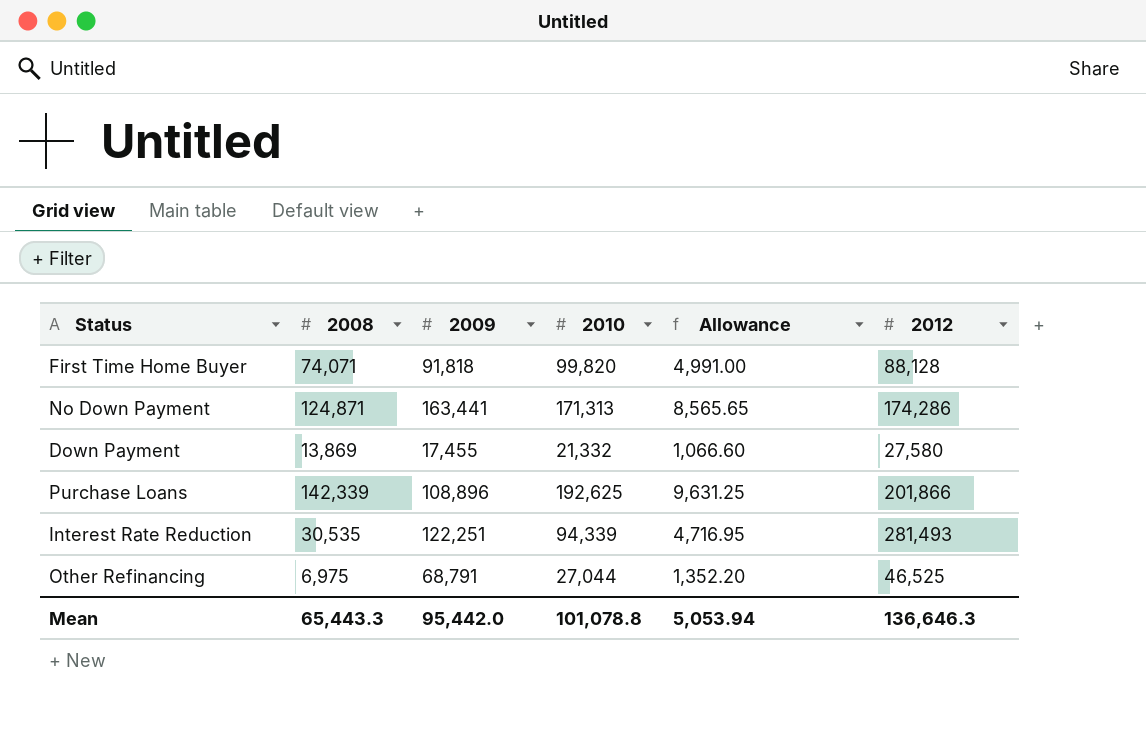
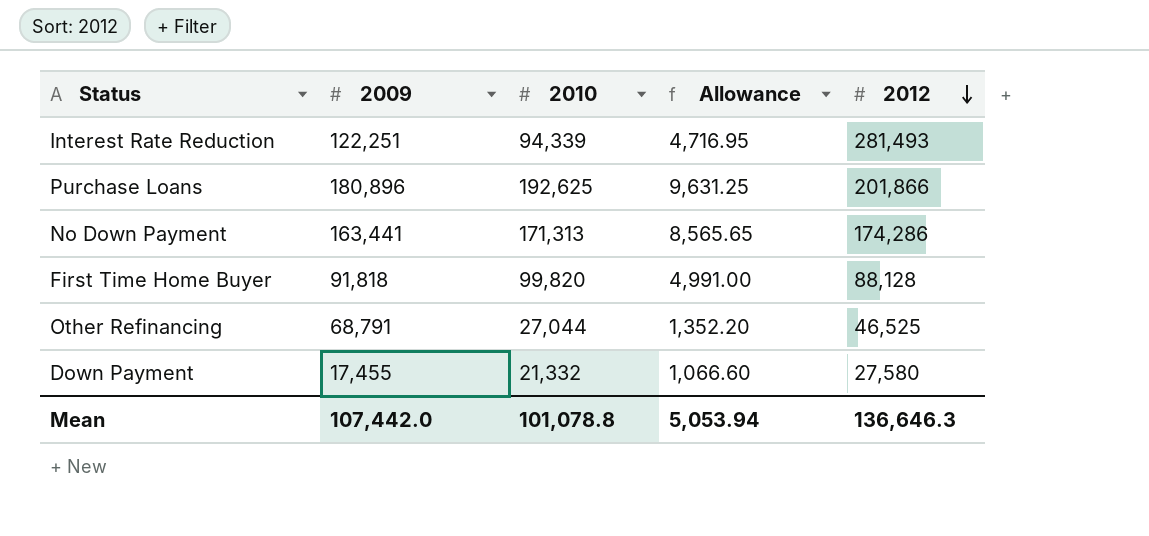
row order: none -> 2012 descending
column 2008 | position: 2 -> none
Purchase Loans | 2009: 108,896 -> 180,896
Mean | 2009: 95,442.0 -> 107,442.0

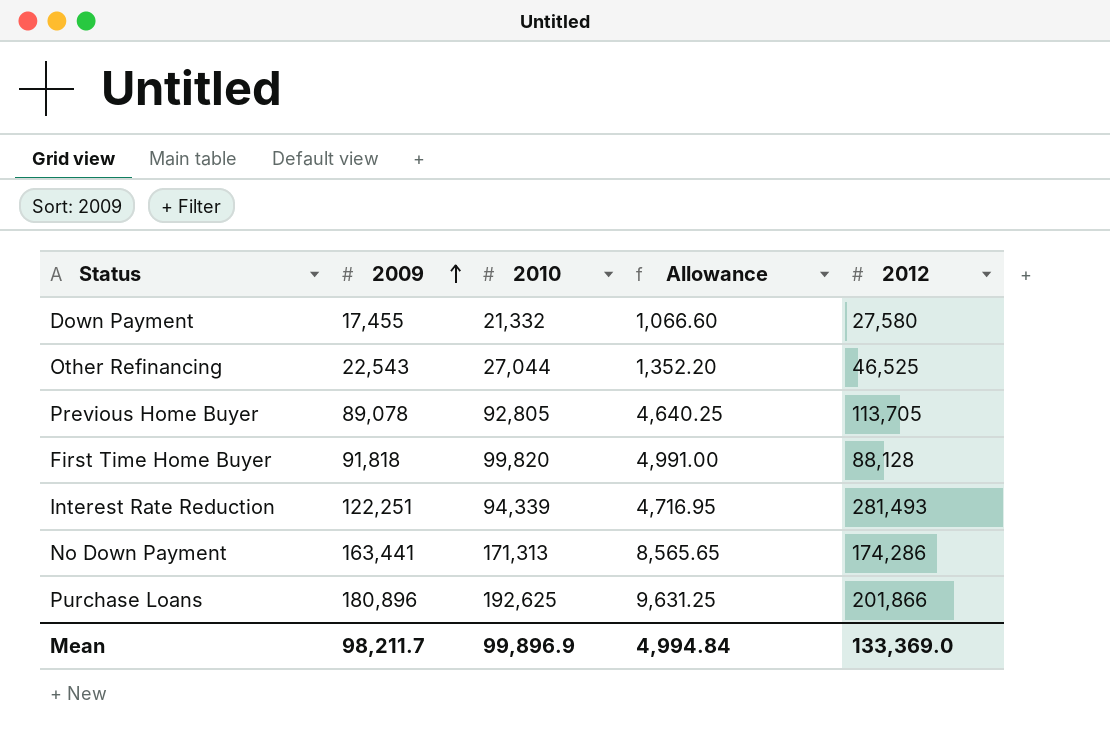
row order: 2012 descending -> 2009 ascending
Other Refinancing | 2009: 68,791 -> 22,543
row Previous Home Buyer: none -> 89,078 | 92,805 | 4,640.25 | 113,705
Mean | 2009: 107,442.0 -> 98,211.7
Mean | 2010: 101,078.8 -> 99,896.9
Mean | Allowance: 5,053.94 -> 4,994.84
Mean | 2012: 136,646.3 -> 133,369.0

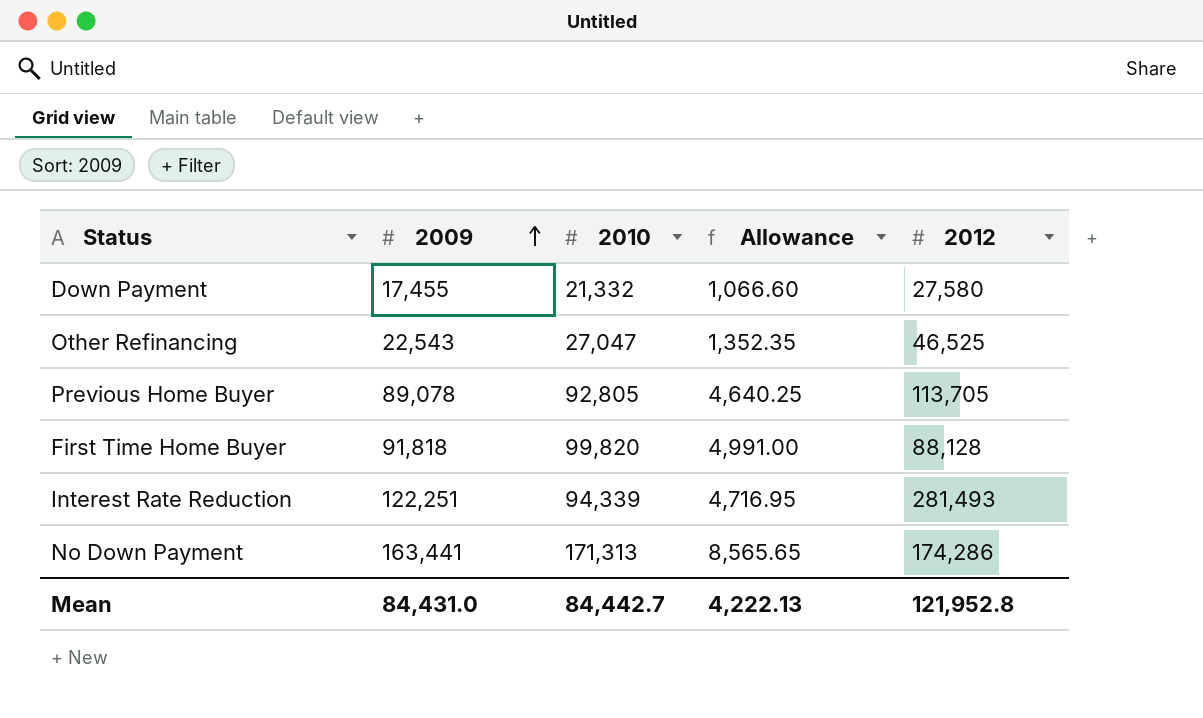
row Purchase Loans: 180,896 | 192,625 | 9,631.25 | 201,866 -> none
Other Refinancing | 2010: 27,044 -> 27,047
Other Refinancing | Allowance: 1,352.20 -> 1,352.35
Mean | 2009: 98,211.7 -> 84,431.0
Mean | 2010: 99,896.9 -> 84,442.7
Mean | Allowance: 4,994.84 -> 4,222.13
Mean | 2012: 133,369.0 -> 121,952.8

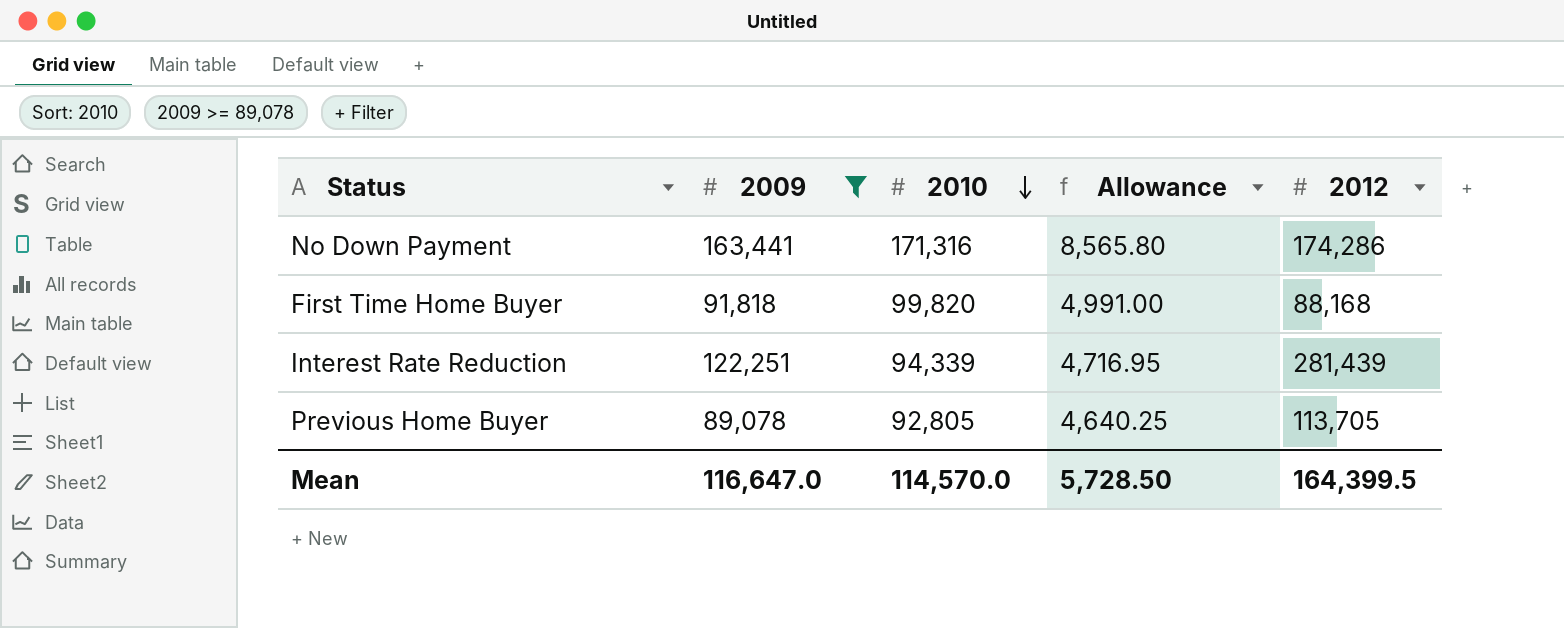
filter: none -> 2009 >= 89,078
row order: 2009 ascending -> 2010 descending
No Down Payment | 2010: 171,313 -> 171,316
No Down Payment | Allowance: 8,565.65 -> 8,565.80
First Time Home Buyer | 2012: 88,128 -> 88,168
Interest Rate Reduction | 2012: 281,493 -> 281,439
Mean | 2009: 84,431.0 -> 116,647.0
Mean | 2010: 84,442.7 -> 114,570.0
Mean | Allowance: 4,222.13 -> 5,728.50
Mean | 2012: 121,952.8 -> 164,399.5

